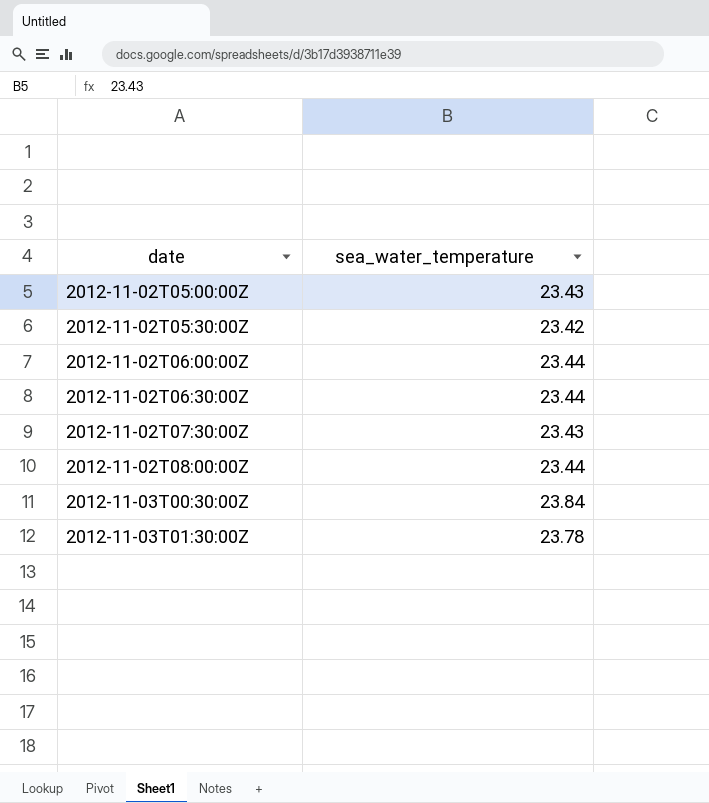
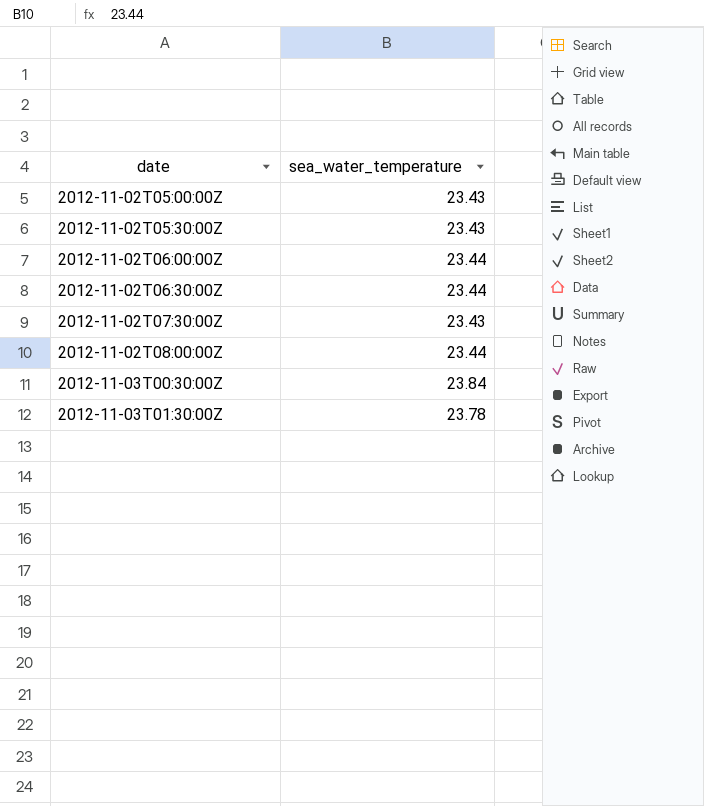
2012-11-02T05:30:00Z | sea_water_temperature: 23.42 -> 23.43

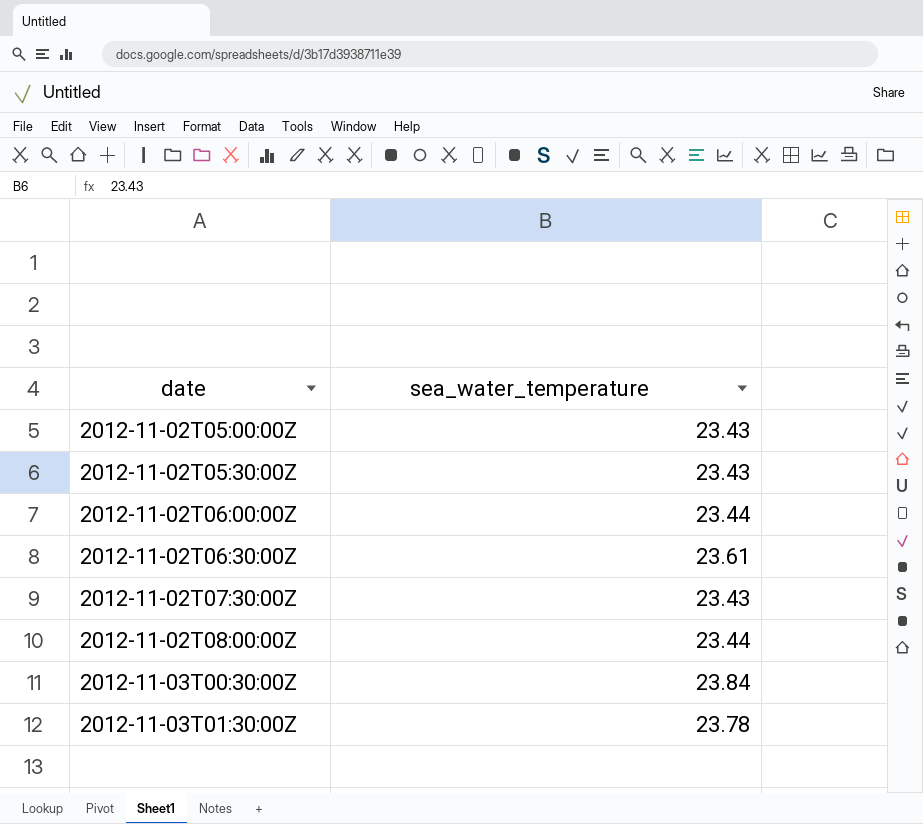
2012-11-02T06:30:00Z | sea_water_temperature: 23.44 -> 23.61

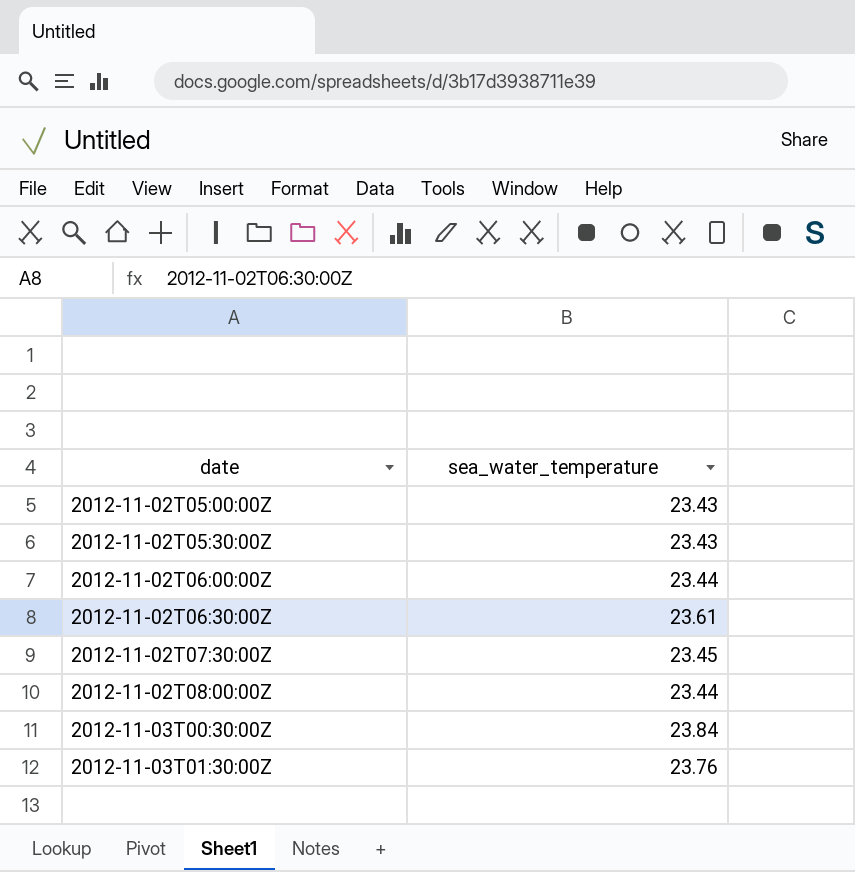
2012-11-02T07:30:00Z | sea_water_temperature: 23.43 -> 23.45
2012-11-03T01:30:00Z | sea_water_temperature: 23.78 -> 23.76

